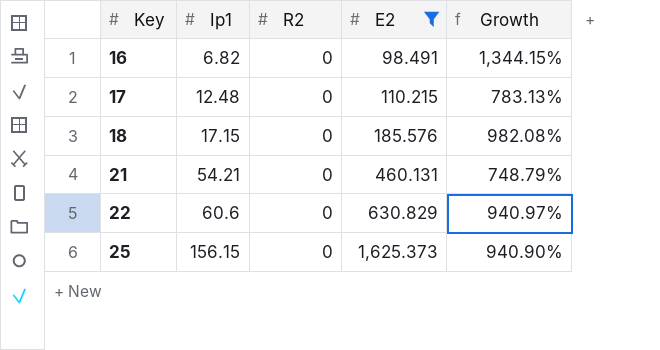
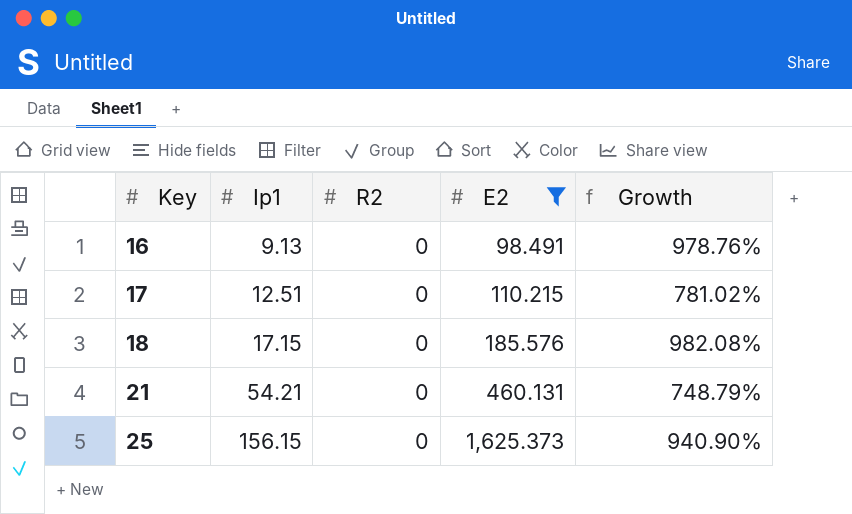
row 22: 60.6 | 0 | 630.829 | 940.97% -> none
16 | Ip1: 6.82 -> 9.13
16 | Growth: 1,344.15% -> 978.76%
17 | Ip1: 12.48 -> 12.51
17 | Growth: 783.13% -> 781.02%

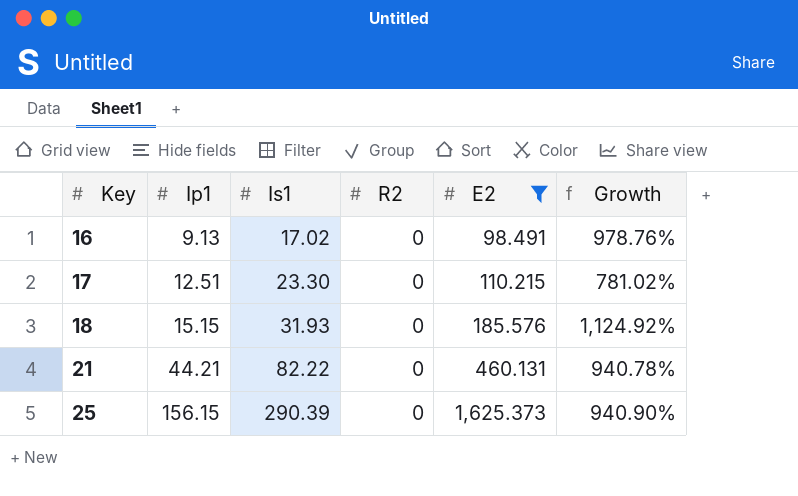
column Is1 | position: none -> 3
18 | Ip1: 17.15 -> 15.15
18 | Growth: 982.08% -> 1,124.92%
21 | Ip1: 54.21 -> 44.21
21 | Growth: 748.79% -> 940.78%

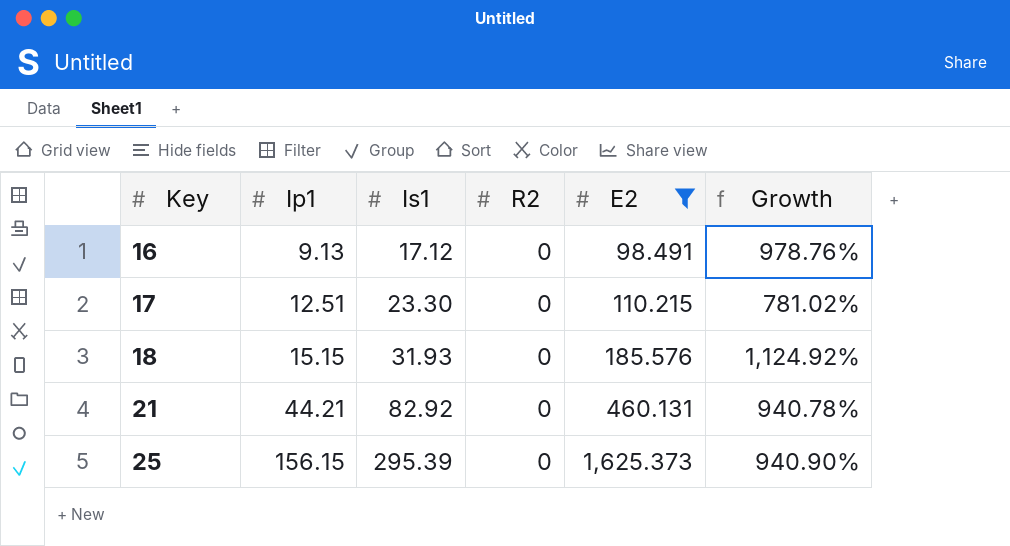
16 | Is1: 17.02 -> 17.12
21 | Is1: 82.22 -> 82.92
25 | Is1: 290.39 -> 295.39

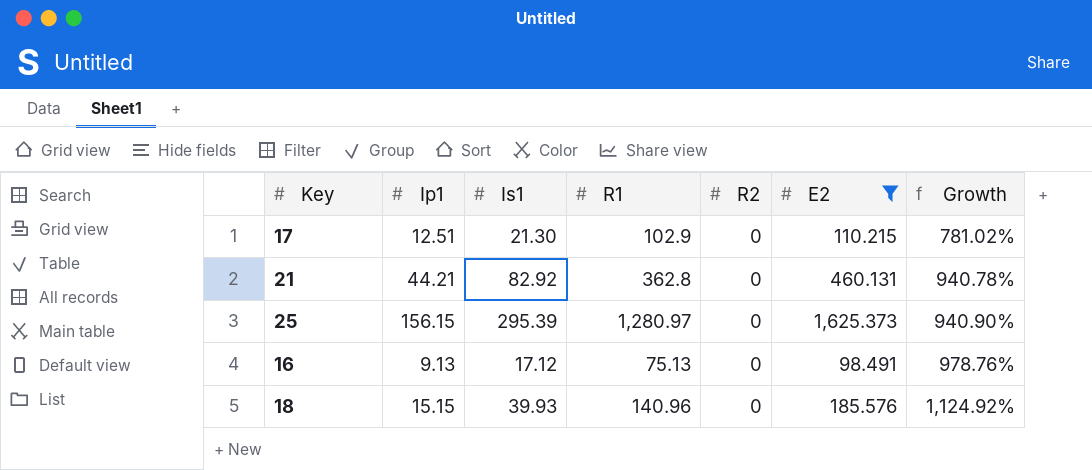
row order: Key ascending -> Growth ascending
column R1 | position: none -> 4
17 | Is1: 23.30 -> 21.30
18 | Is1: 31.93 -> 39.93

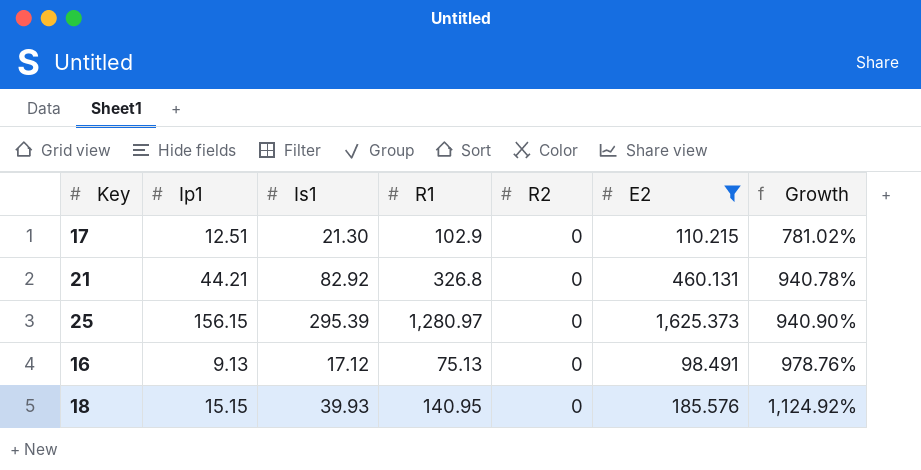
21 | R1: 362.8 -> 326.8
18 | R1: 140.96 -> 140.95

